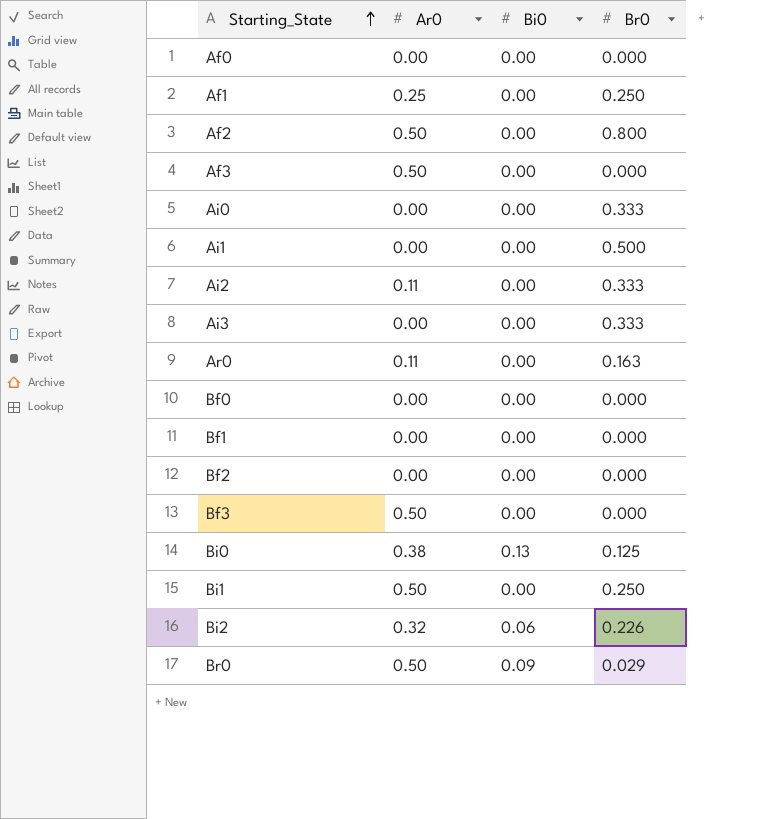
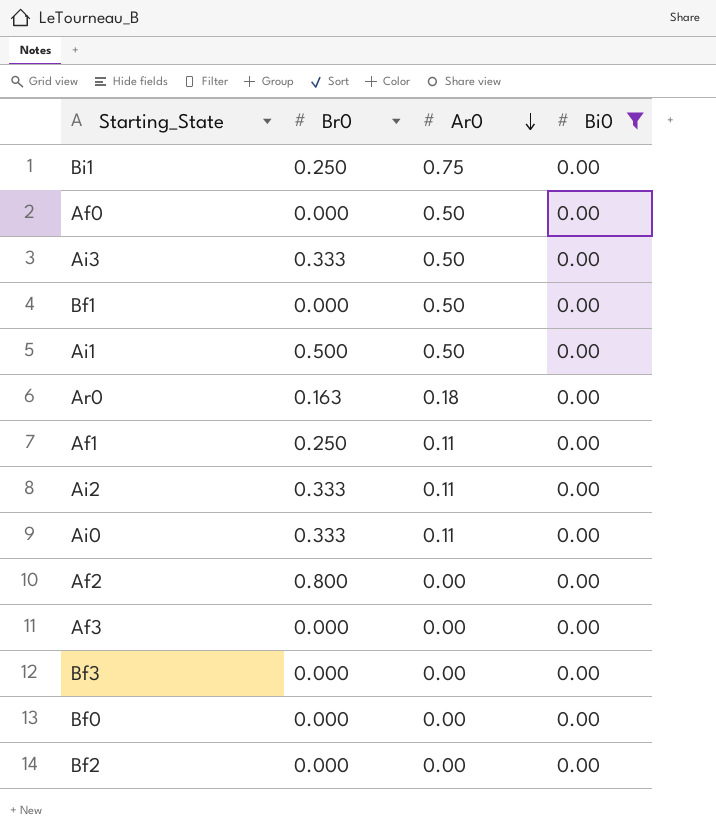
filter: none -> Bi0 = 0.00
row order: Starting_State ascending -> Ar0 descending
column Br0 | position: 4 -> 2
Bi1 | Ar0: 0.50 -> 0.75
Af0 | Ar0: 0.00 -> 0.50
Ai3 | Ar0: 0.00 -> 0.50
Bf1 | Ar0: 0.00 -> 0.50
Ai1 | Ar0: 0.00 -> 0.50
Ar0 | Ar0: 0.11 -> 0.18
Af1 | Ar0: 0.25 -> 0.11
Ai0 | Ar0: 0.00 -> 0.11
Af2 | Ar0: 0.50 -> 0.00
Af3 | Ar0: 0.50 -> 0.00
Bf3 | Ar0: 0.50 -> 0.00

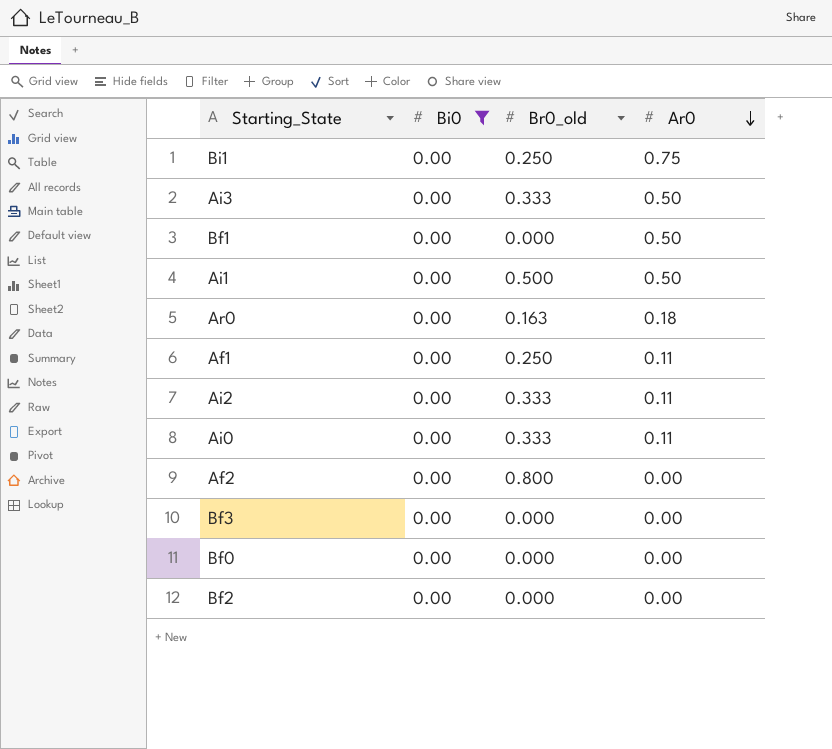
column Bi0 | position: 4 -> 2
column name: Br0 -> Br0_old
row Af0: 0.000 | 0.50 | 0.00 -> none
row Af3: 0.000 | 0.00 | 0.00 -> none

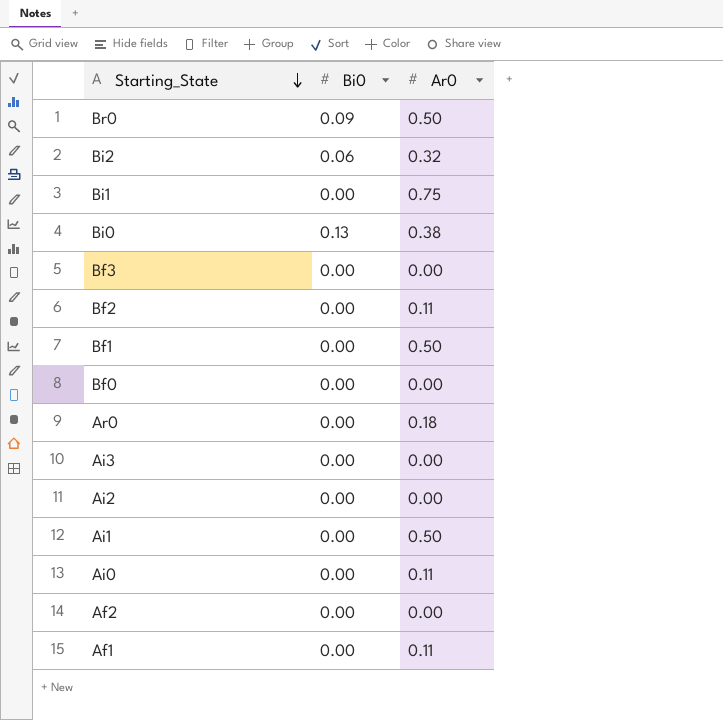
filter: Bi0 = 0.00 -> none
row order: Ar0 descending -> Starting_State descending
column Br0_old | position: 3 -> none
Bf2 | Ar0: 0.00 -> 0.11
Ai3 | Ar0: 0.50 -> 0.00
Ai2 | Ar0: 0.11 -> 0.00

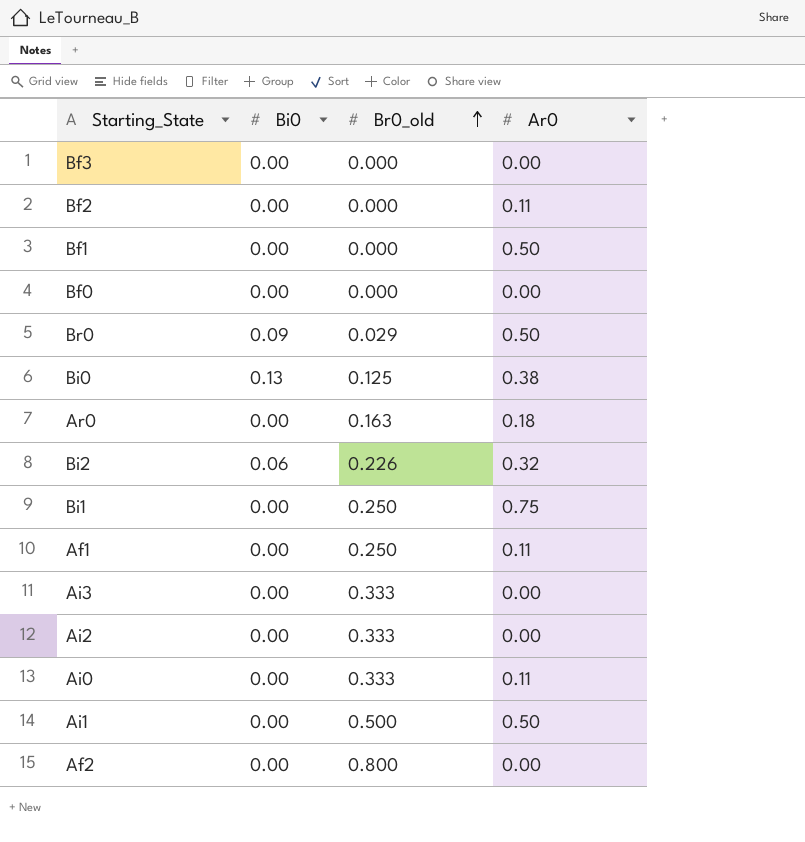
row order: Starting_State descending -> Br0_old ascending
column Br0_old | position: none -> 3

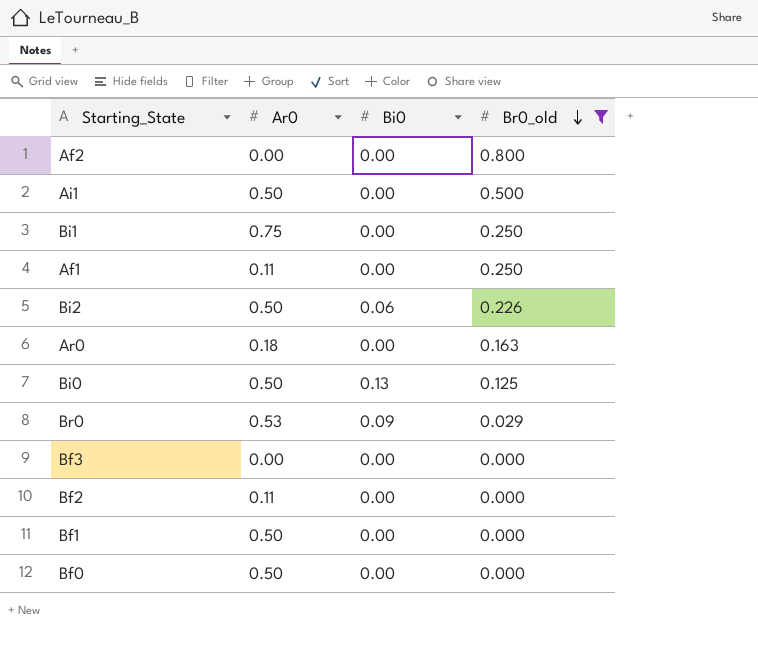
filter: none -> Br0_old != 0.333
row order: Br0_old ascending -> Br0_old descending
column Ar0 | position: 4 -> 2
Bi2 | Ar0: 0.32 -> 0.50
Bi0 | Ar0: 0.38 -> 0.50
Br0 | Ar0: 0.50 -> 0.53
Bf0 | Ar0: 0.00 -> 0.50

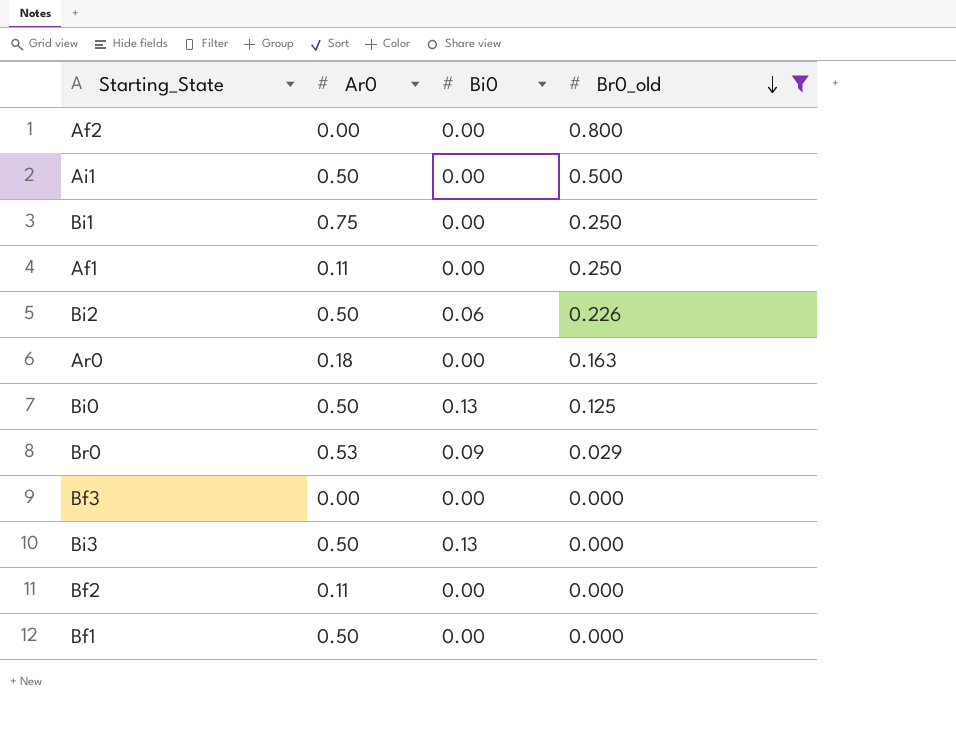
row Bf0: 0.50 | 0.00 | 0.000 -> none
row Bi3: none -> 0.50 | 0.13 | 0.000

